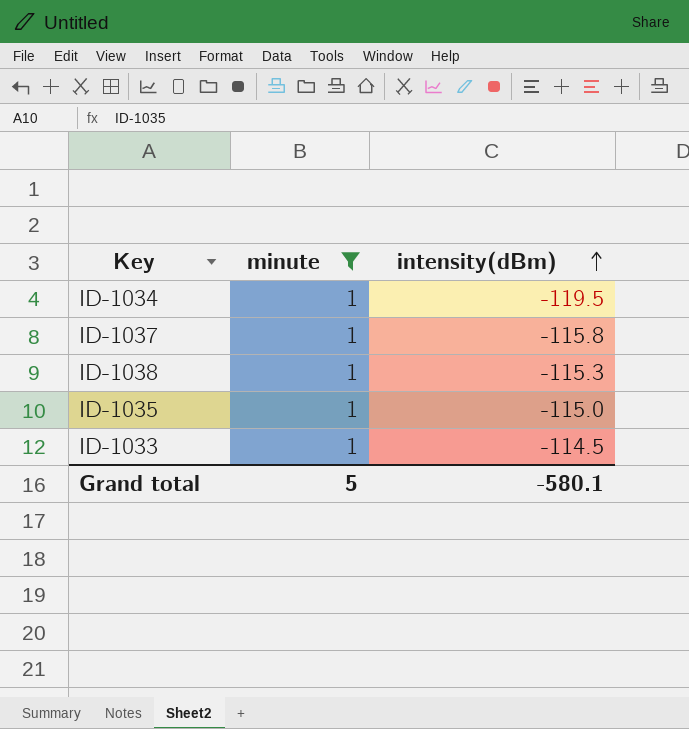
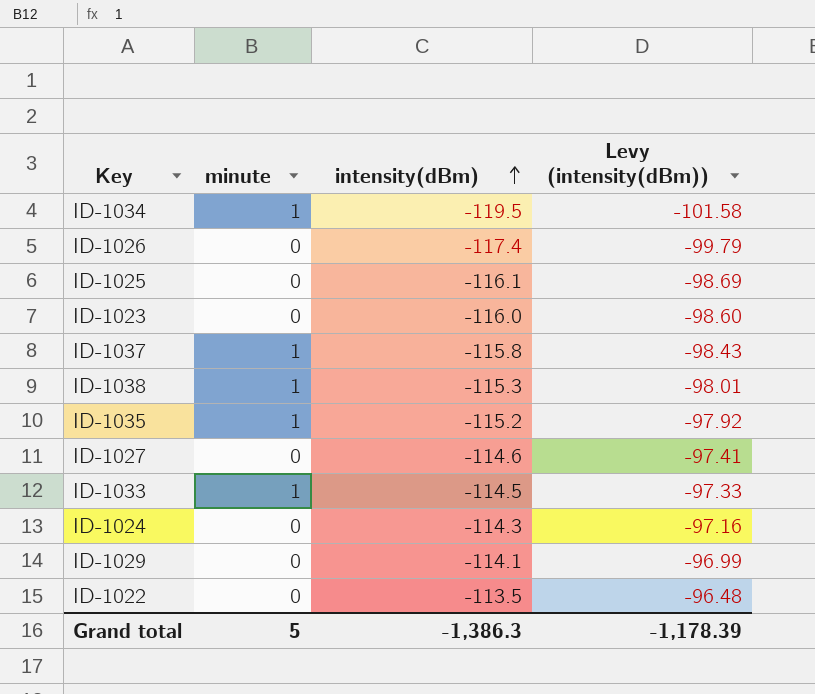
filter: minute = 1 -> none
column Levy (intensity(dBm)) | formula: none -> [intensity(dBm)] * 0.85
ID-1035 | intensity(dBm): -115.0 -> -115.2
Grand total | intensity(dBm): -580.1 -> -1,386.3

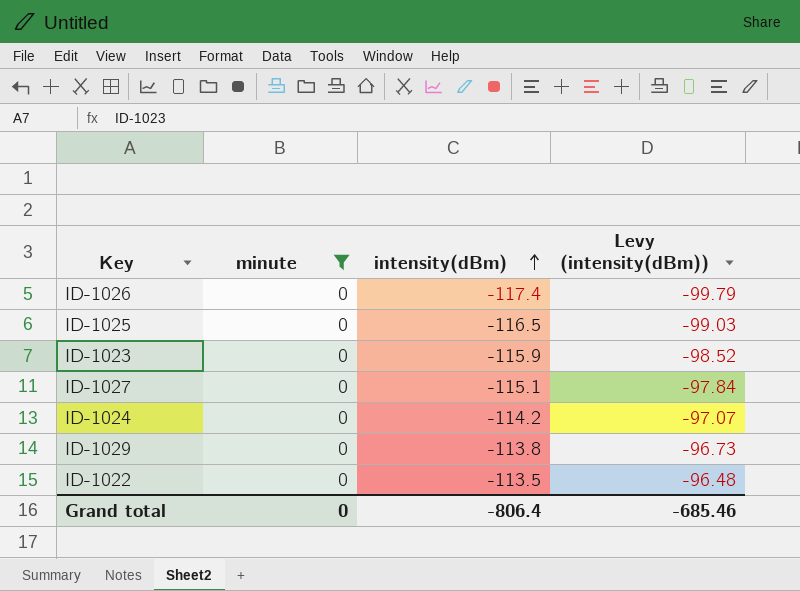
filter: none -> minute = 0
ID-1025 | intensity(dBm): -116.1 -> -116.5
ID-1025 | Levy (intensity(dBm)): -98.69 -> -99.03
ID-1023 | intensity(dBm): -116.0 -> -115.9
ID-1023 | Levy (intensity(dBm)): -98.60 -> -98.52
ID-1027 | intensity(dBm): -114.6 -> -115.1
ID-1027 | Levy (intensity(dBm)): -97.41 -> -97.84
ID-1024 | intensity(dBm): -114.3 -> -114.2
ID-1024 | Levy (intensity(dBm)): -97.16 -> -97.07
ID-1029 | intensity(dBm): -114.1 -> -113.8
ID-1029 | Levy (intensity(dBm)): -96.99 -> -96.73
Grand total | minute: 5 -> 0
Grand total | intensity(dBm): -1,386.3 -> -806.4
Grand total | Levy (intensity(dBm)): -1,178.39 -> -685.46

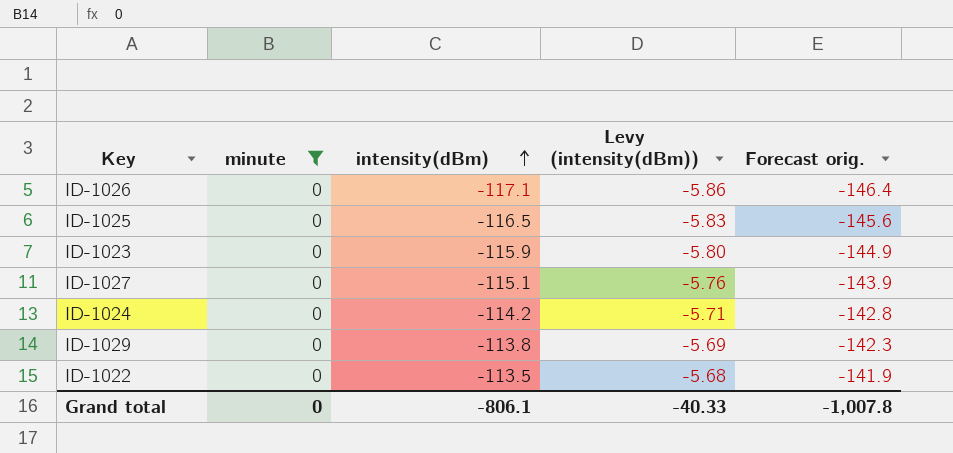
column Levy (intensity(dBm)) | formula: [intensity(dBm)] * 0.85 -> [intensity(dBm)] * 0.05
column Forecast orig. | formula: none -> [intensity(dBm)] * 1.25
ID-1026 | intensity(dBm): -117.4 -> -117.1
Grand total | intensity(dBm): -806.4 -> -806.1
Grand total | Levy (intensity(dBm)): -685.46 -> -40.33

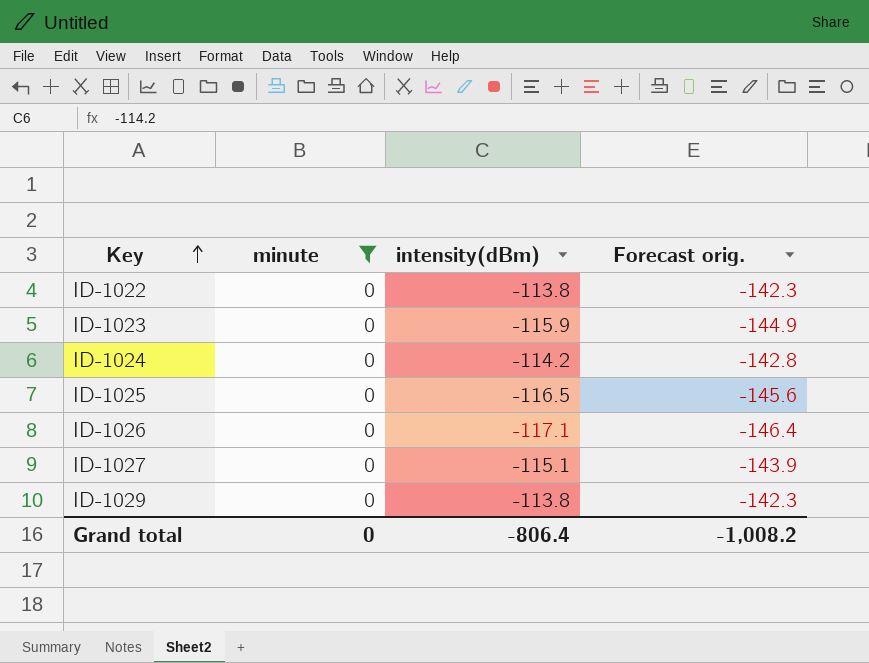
row order: intensity(dBm) ascending -> Key ascending
column Levy (intensity(dBm)) | formula: [intensity(dBm)] * 0.05 -> none
ID-1022 | intensity(dBm): -113.5 -> -113.8
ID-1022 | Forecast orig.: -141.9 -> -142.3
Grand total | intensity(dBm): -806.1 -> -806.4
Grand total | Forecast orig.: -1,007.8 -> -1,008.2

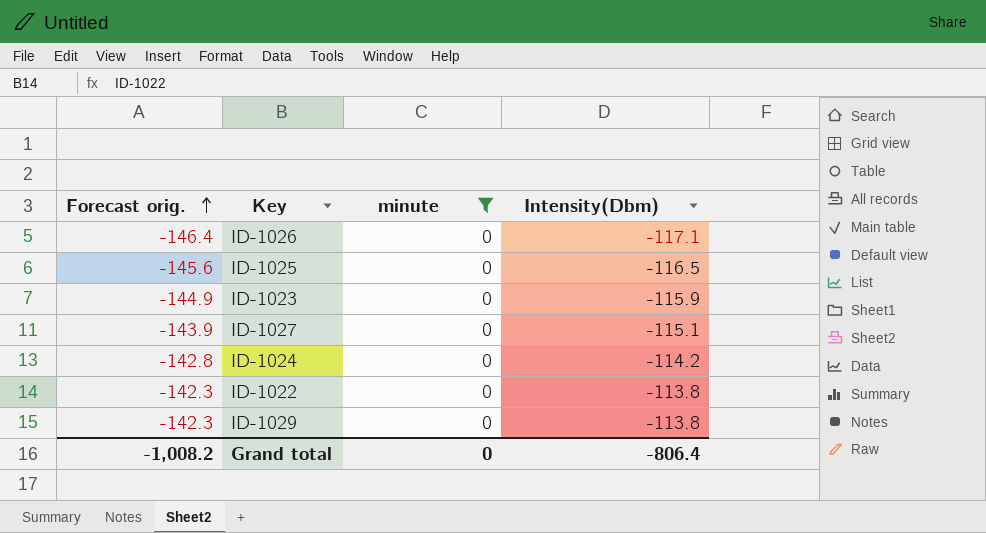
row order: Key ascending -> Forecast orig. ascending
column Forecast orig. | position: 4 -> 1
column name: intensity(dBm) -> Intensity(Dbm)

